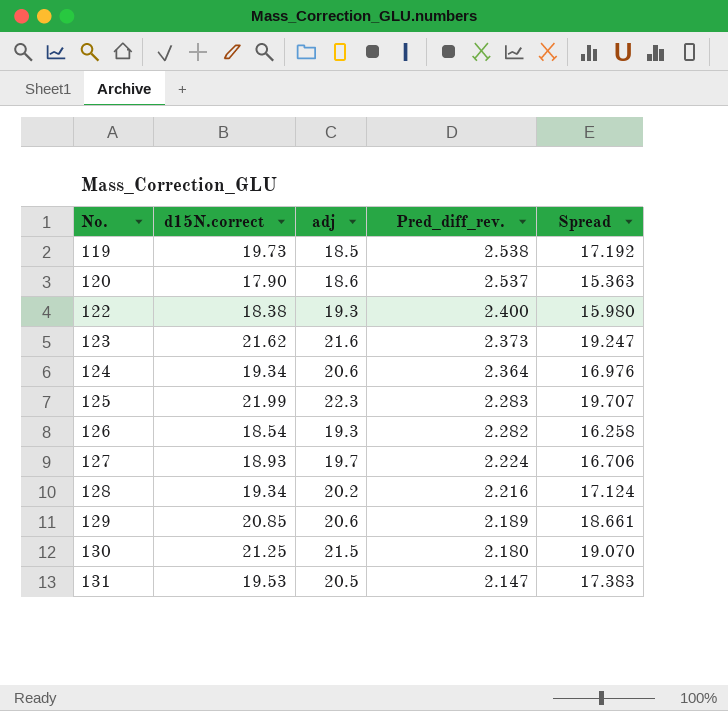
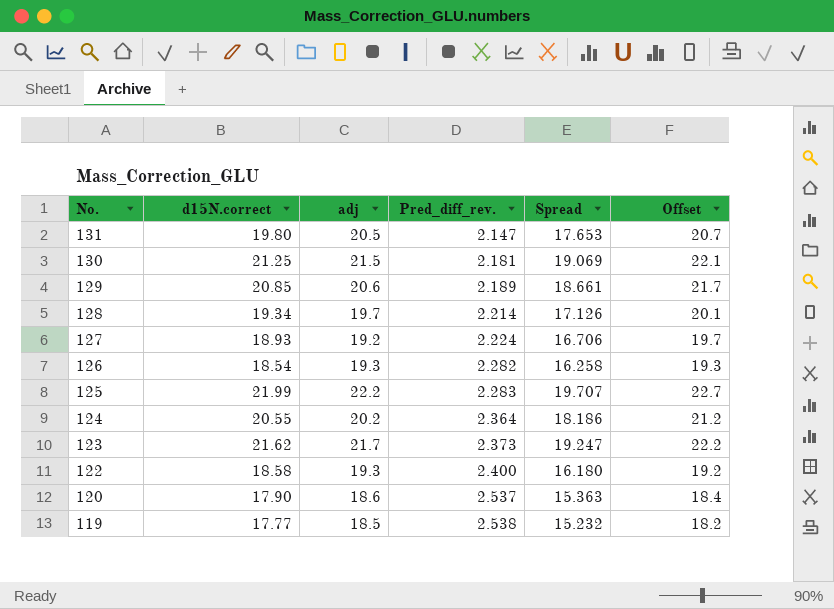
row order: No. ascending -> No. descending
column Offset | formula: none -> [Spread] + 3
131 | d15N.correct: 19.53 -> 19.80
131 | Spread: 17.383 -> 17.653
130 | Pred_diff_rev.: 2.180 -> 2.181
130 | Spread: 19.070 -> 19.069
128 | adj: 20.2 -> 19.7
128 | Pred_diff_rev.: 2.216 -> 2.214
128 | Spread: 17.124 -> 17.126
127 | adj: 19.7 -> 19.2
125 | adj: 22.3 -> 22.2
124 | d15N.correct: 19.34 -> 20.55
124 | adj: 20.6 -> 20.2
124 | Spread: 16.976 -> 18.186
123 | adj: 21.6 -> 21.7
122 | d15N.correct: 18.38 -> 18.58
122 | Spread: 15.980 -> 16.180
119 | d15N.correct: 19.73 -> 17.77
119 | Spread: 17.192 -> 15.232

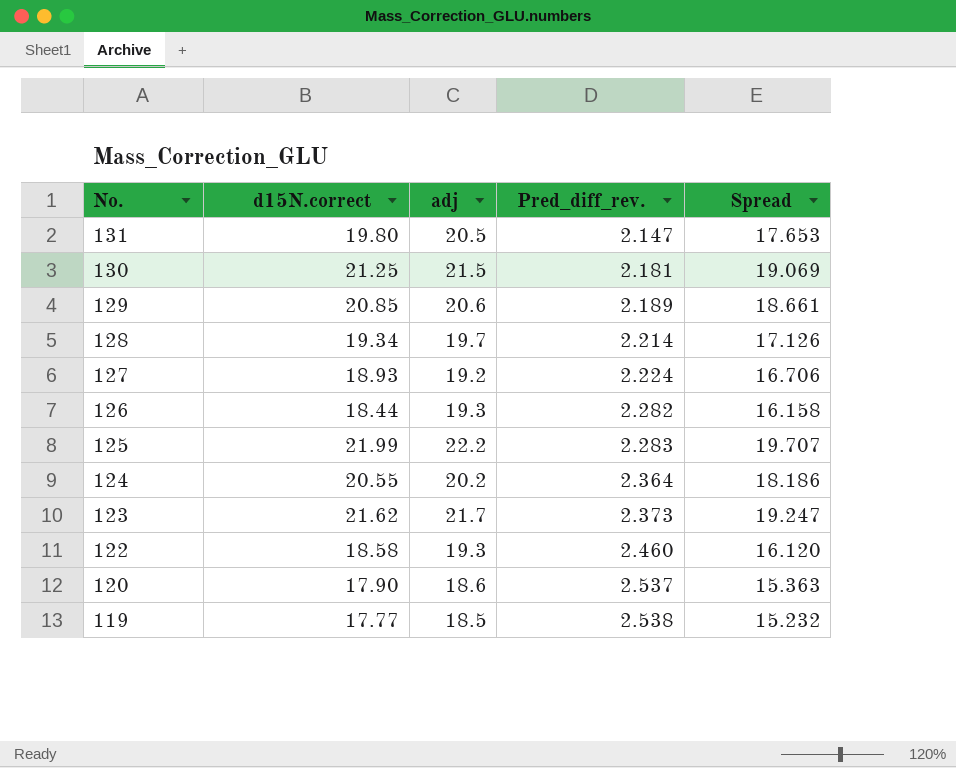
column Offset | formula: [Spread] + 3 -> none
126 | d15N.correct: 18.54 -> 18.44
126 | Spread: 16.258 -> 16.158
122 | Pred_diff_rev.: 2.400 -> 2.460
122 | Spread: 16.180 -> 16.120

